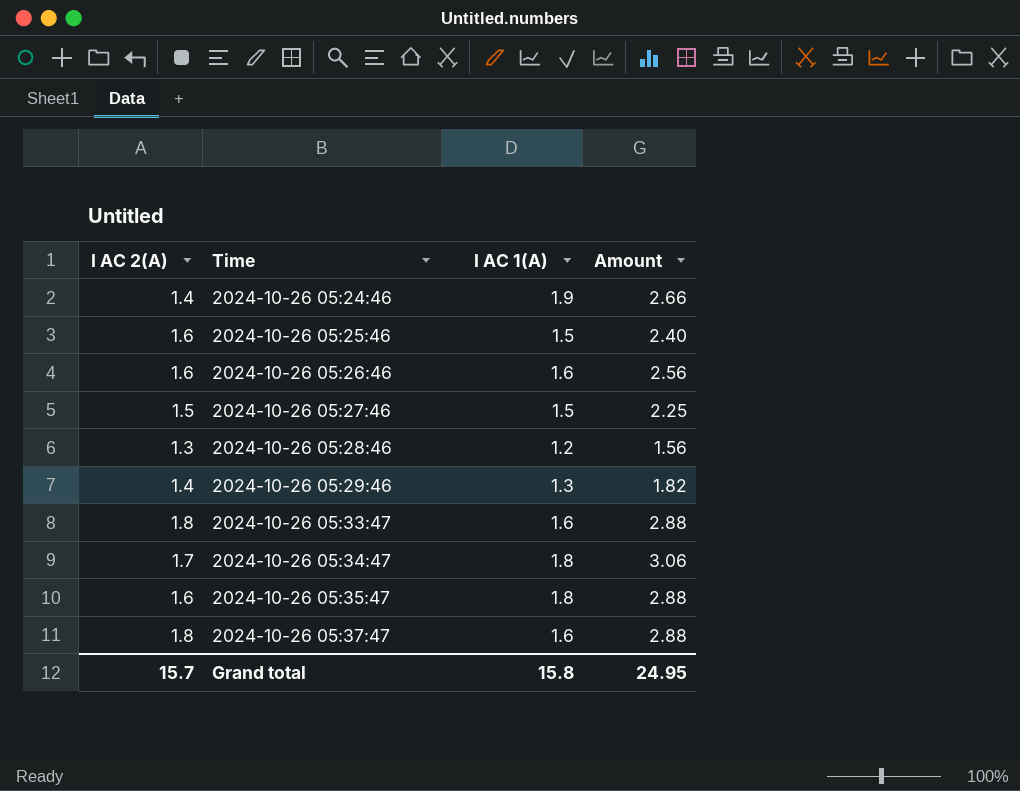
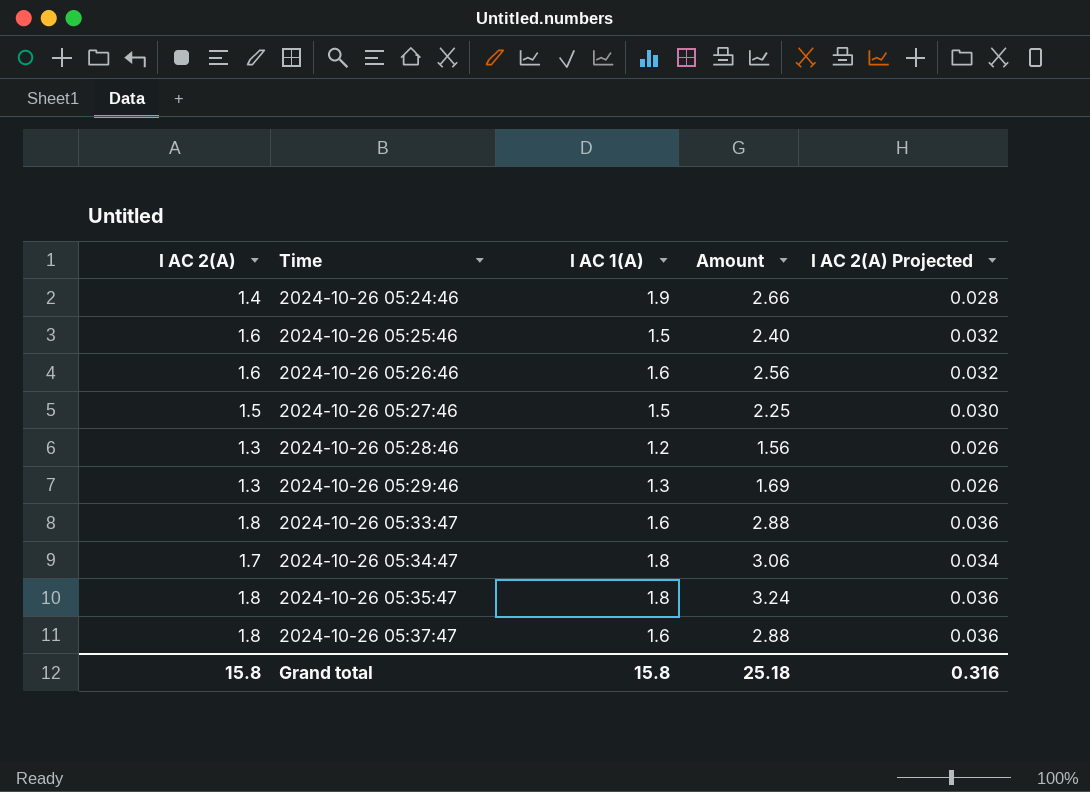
column I AC 2(A) Projected | formula: none -> [I AC 2(A)] * 0.02
2024-10-26 05:29:46 | I AC 2(A): 1.4 -> 1.3
2024-10-26 05:29:46 | Amount: 1.82 -> 1.69
2024-10-26 05:35:47 | I AC 2(A): 1.6 -> 1.8
2024-10-26 05:35:47 | Amount: 2.88 -> 3.24
Grand total | I AC 2(A): 15.7 -> 15.8
Grand total | Amount: 24.95 -> 25.18

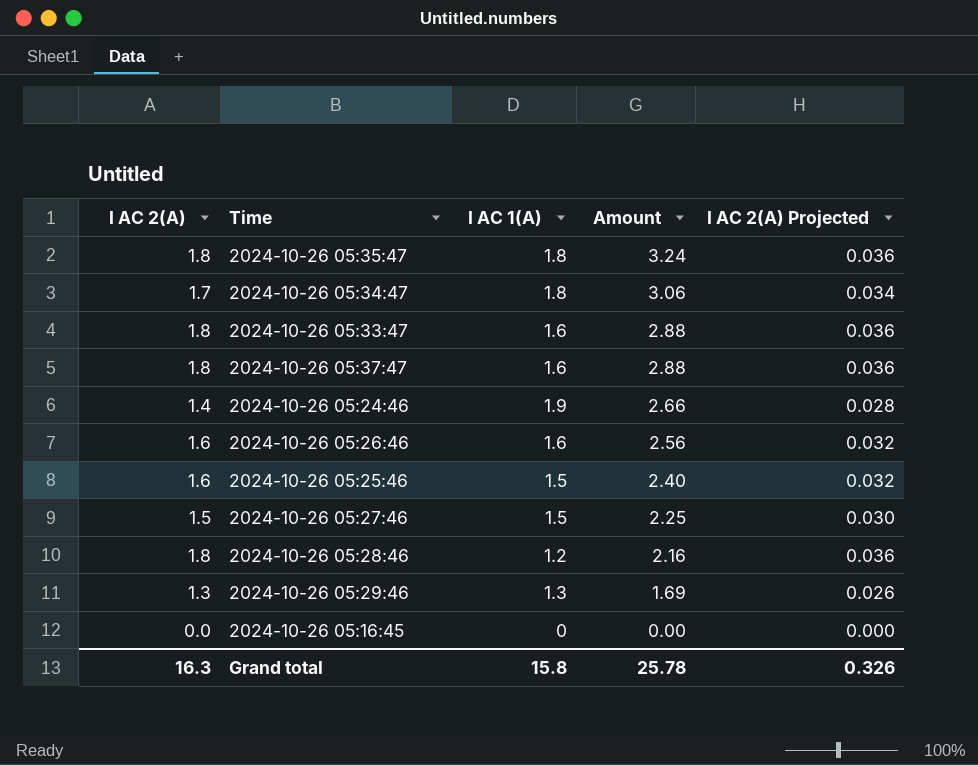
row order: Time ascending -> Amount descending
2024-10-26 05:28:46 | I AC 2(A): 1.3 -> 1.8
2024-10-26 05:28:46 | Amount: 1.56 -> 2.16
2024-10-26 05:28:46 | I AC 2(A) Projected: 0.026 -> 0.036
row 2024-10-26 05:16:45: none -> 0.0 | 0 | 0.00 | 0.000
Grand total | I AC 2(A): 15.8 -> 16.3
Grand total | Amount: 25.18 -> 25.78
Grand total | I AC 2(A) Projected: 0.316 -> 0.326

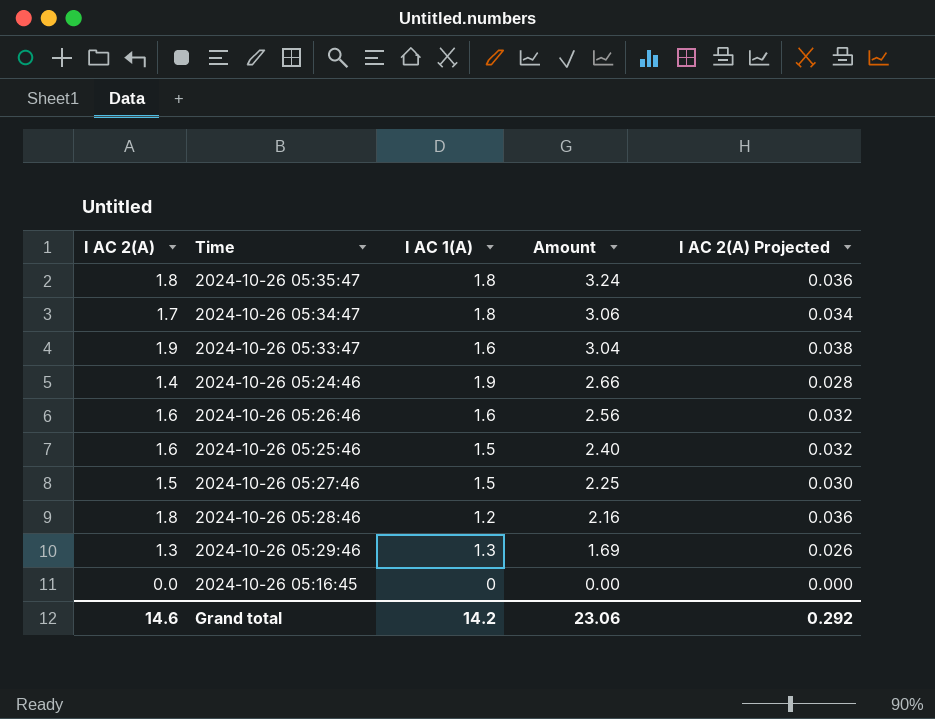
row 2024-10-26 05:37:47: 1.8 | 1.6 | 2.88 | 0.036 -> none
2024-10-26 05:33:47 | I AC 2(A): 1.8 -> 1.9
2024-10-26 05:33:47 | Amount: 2.88 -> 3.04
2024-10-26 05:33:47 | I AC 2(A) Projected: 0.036 -> 0.038
Grand total | I AC 2(A): 16.3 -> 14.6
Grand total | I AC 1(A): 15.8 -> 14.2
Grand total | Amount: 25.78 -> 23.06
Grand total | I AC 2(A) Projected: 0.326 -> 0.292

